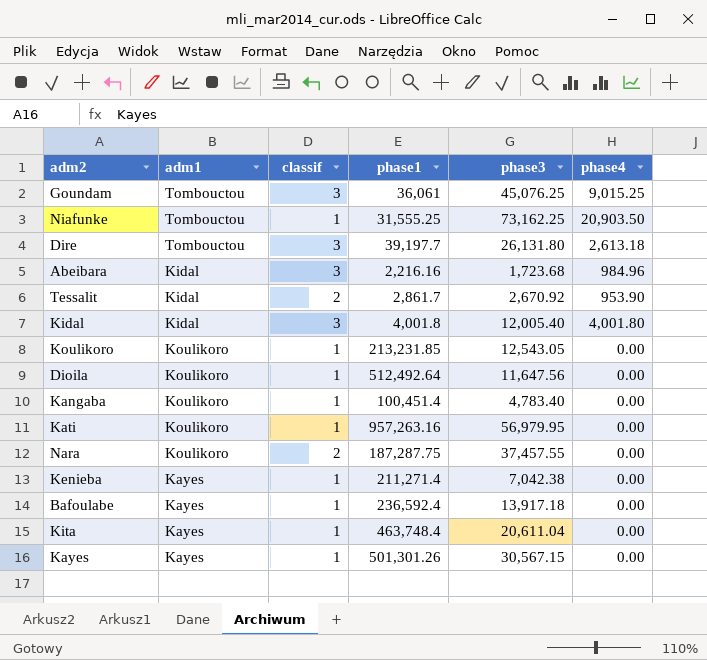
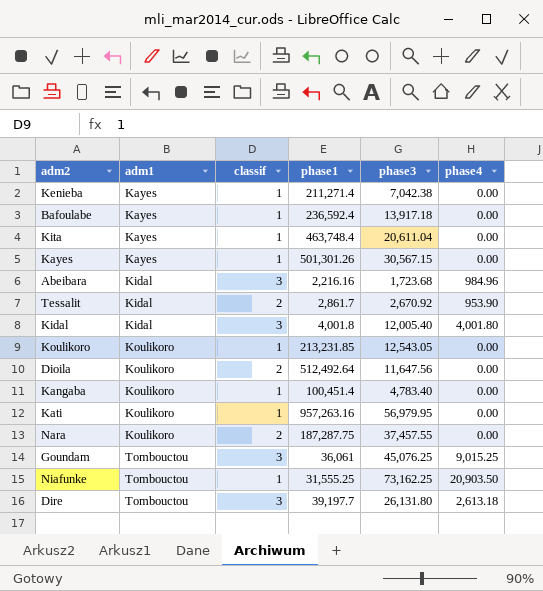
row order: none -> adm1 ascending
Dioila | classif: 1 -> 2

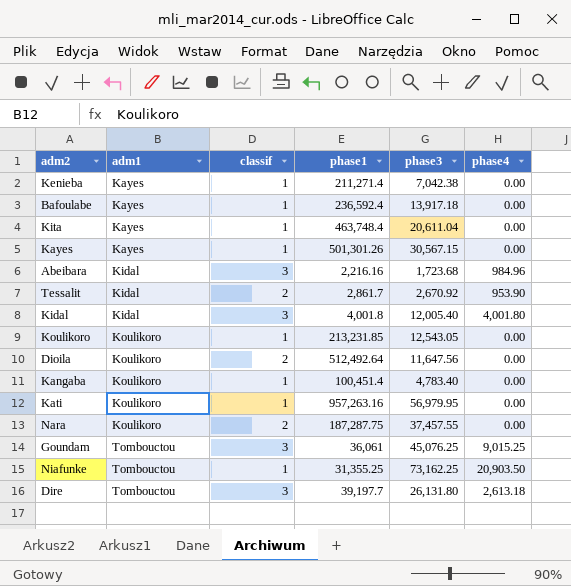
Niafunke | phase1: 31,555.25 -> 31,355.25

